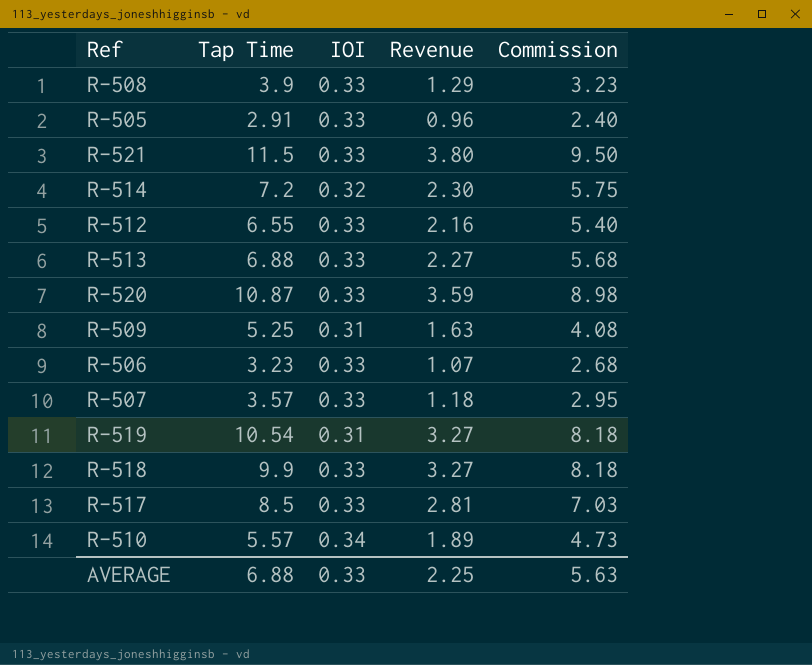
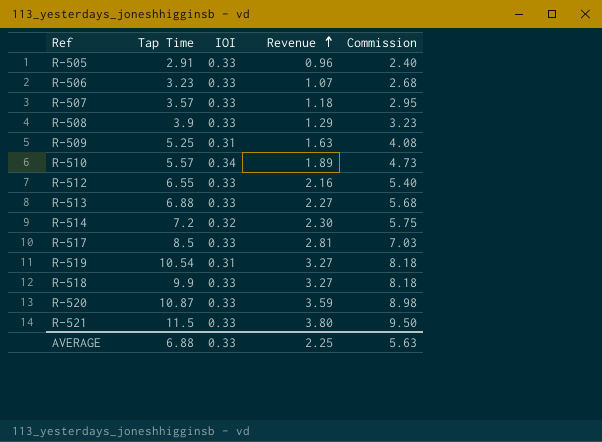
row order: none -> Revenue ascending

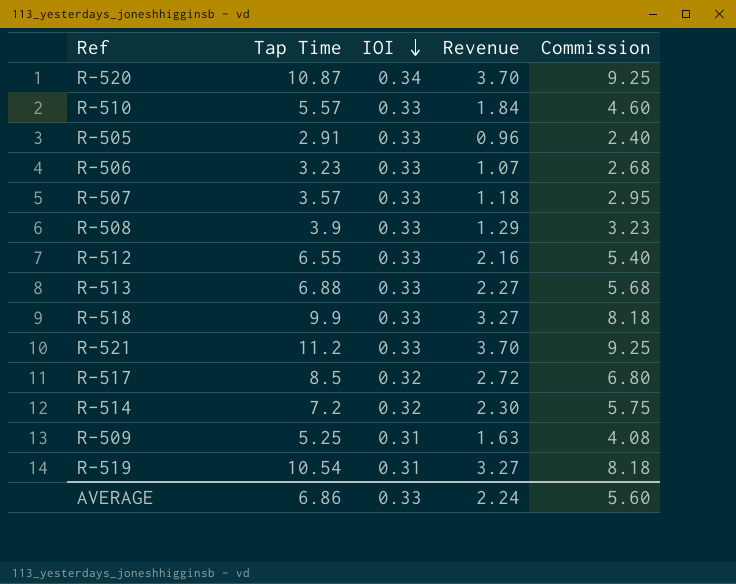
row order: Revenue ascending -> IOI descending
R-520 | IOI: 0.33 -> 0.34
R-520 | Revenue: 3.59 -> 3.70
R-520 | Commission: 8.98 -> 9.25
R-510 | IOI: 0.34 -> 0.33
R-510 | Revenue: 1.89 -> 1.84
R-510 | Commission: 4.73 -> 4.60
R-521 | Tap Time: 11.5 -> 11.2
R-521 | Revenue: 3.80 -> 3.70
R-521 | Commission: 9.50 -> 9.25
R-517 | IOI: 0.33 -> 0.32
R-517 | Revenue: 2.81 -> 2.72
R-517 | Commission: 7.03 -> 6.80
AVERAGE | Tap Time: 6.88 -> 6.86
AVERAGE | Revenue: 2.25 -> 2.24
AVERAGE | Commission: 5.63 -> 5.60

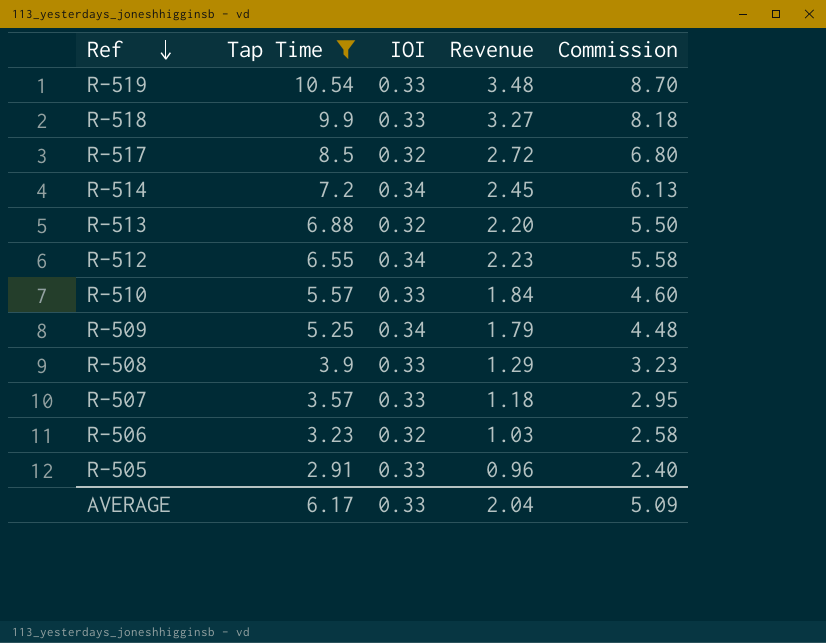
filter: none -> Tap Time <= 10.54
row order: IOI descending -> Ref descending
R-519 | IOI: 0.31 -> 0.33
R-519 | Revenue: 3.27 -> 3.48
R-519 | Commission: 8.18 -> 8.70
R-514 | IOI: 0.32 -> 0.34
R-514 | Revenue: 2.30 -> 2.45
R-514 | Commission: 5.75 -> 6.13
R-513 | IOI: 0.33 -> 0.32
R-513 | Revenue: 2.27 -> 2.20
R-513 | Commission: 5.68 -> 5.50
R-512 | IOI: 0.33 -> 0.34
R-512 | Revenue: 2.16 -> 2.23
R-512 | Commission: 5.40 -> 5.58
R-509 | IOI: 0.31 -> 0.34
R-509 | Revenue: 1.63 -> 1.79
R-509 | Commission: 4.08 -> 4.48
R-506 | IOI: 0.33 -> 0.32
R-506 | Revenue: 1.07 -> 1.03
R-506 | Commission: 2.68 -> 2.58
AVERAGE | Tap Time: 6.86 -> 6.17
AVERAGE | Revenue: 2.24 -> 2.04
AVERAGE | Commission: 5.60 -> 5.09

